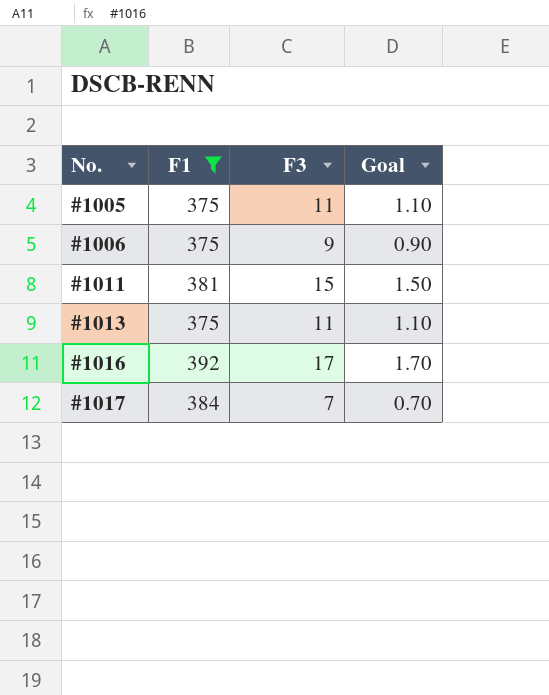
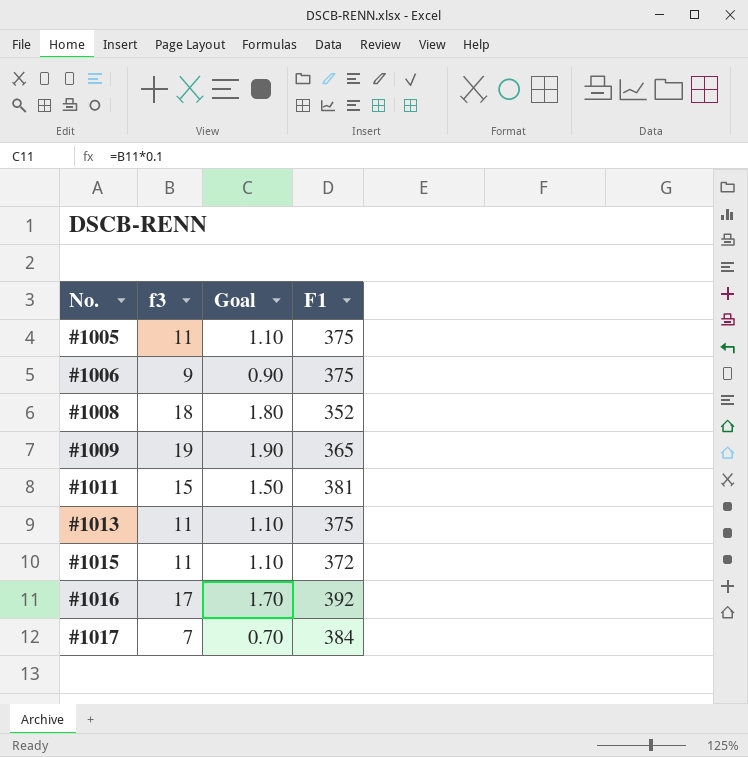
filter: F1 >= 375 -> none
column name: F3 -> f3
column F1 | position: 2 -> 4

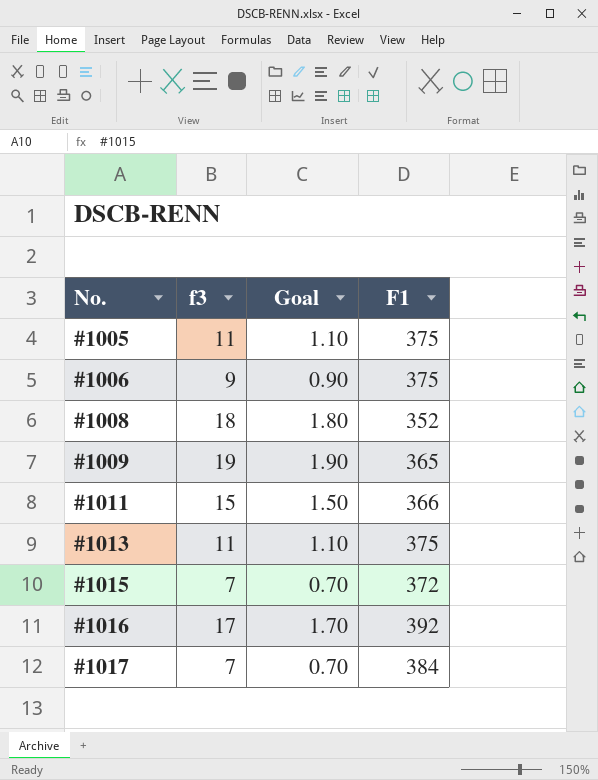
#1011 | F1: 381 -> 366
#1015 | f3: 11 -> 7
#1015 | Goal: 1.10 -> 0.70

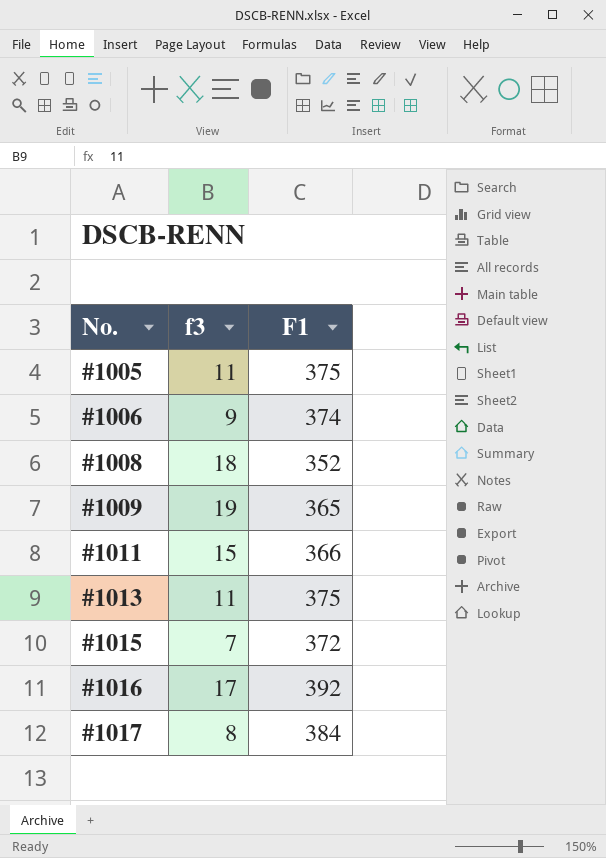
column Goal | formula: [f3] * 0.1 -> none
#1006 | F1: 375 -> 374
#1017 | f3: 7 -> 8

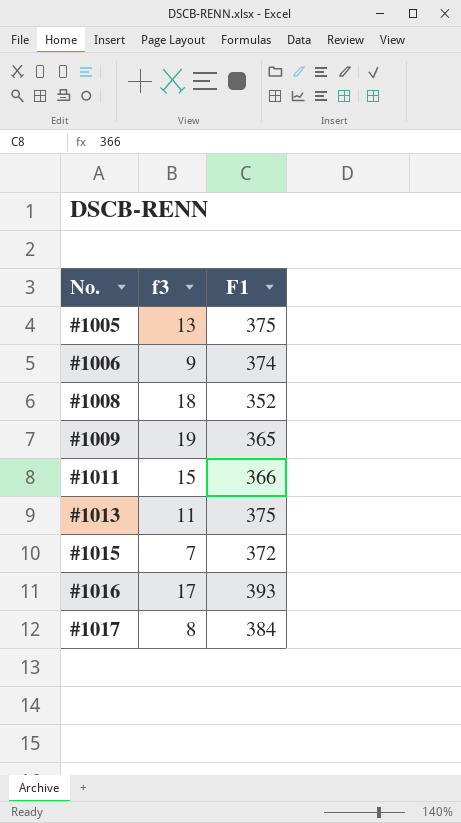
#1005 | f3: 11 -> 13
#1016 | F1: 392 -> 393

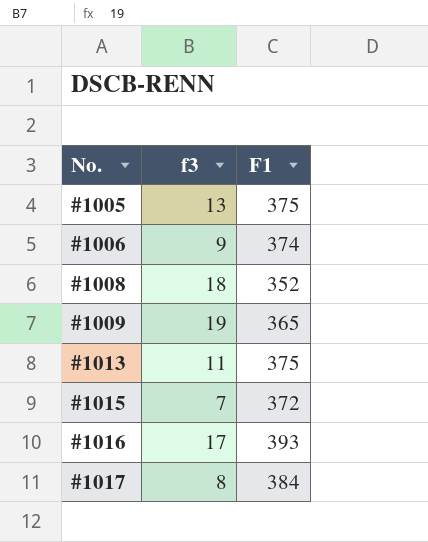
row #1011: 15 | 366 -> none

